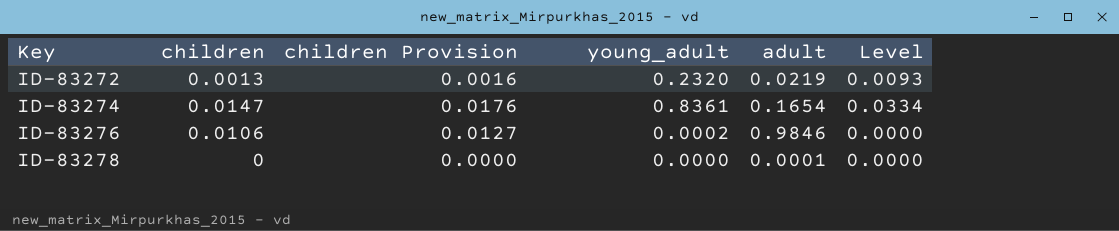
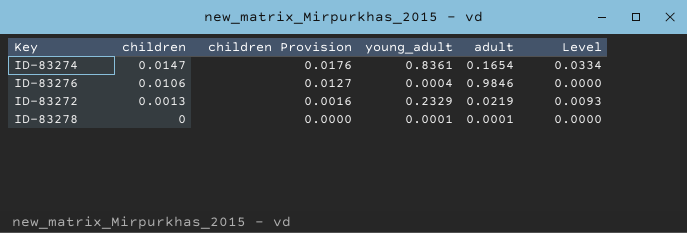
row order: Key ascending -> children descending
ID-83276 | young_adult: 0.0002 -> 0.0004
ID-83272 | young_adult: 0.2320 -> 0.2329
ID-83278 | young_adult: 0.0000 -> 0.0001

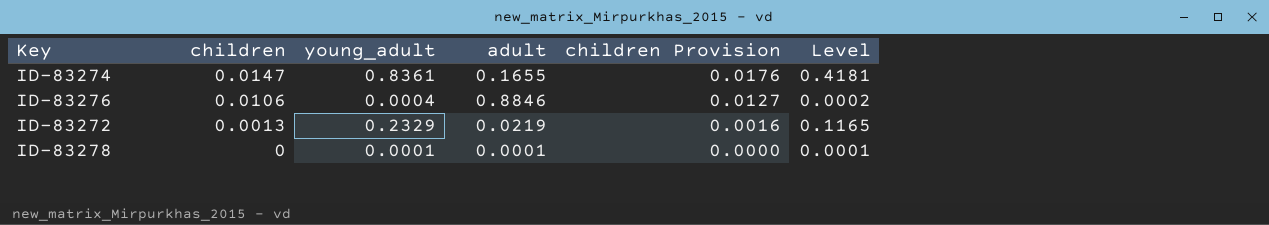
column children Provision | position: 3 -> 5
column Level | formula: [young_adult] * 0.04 -> [young_adult] * 0.5
ID-83274 | adult: 0.1654 -> 0.1655
ID-83276 | adult: 0.9846 -> 0.8846

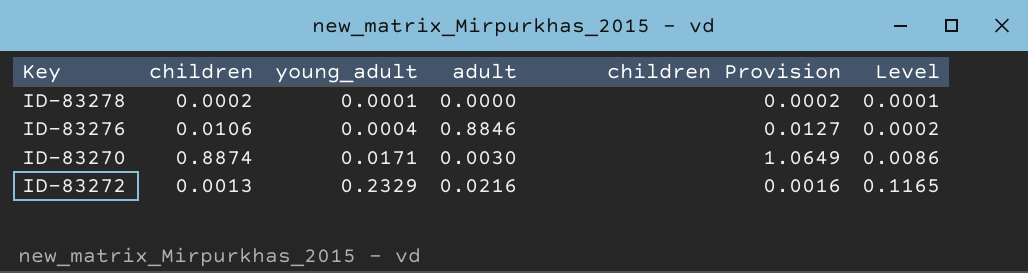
row order: children descending -> young_adult ascending
row ID-83274: 0.0147 | 0.8361 | 0.1655 | 0.0176 | 0.4181 -> none
ID-83278 | children: 0 -> 0.0002
ID-83278 | adult: 0.0001 -> 0.0000
ID-83278 | children Provision: 0.0000 -> 0.0002
row ID-83270: none -> 0.8874 | 0.0171 | 0.0030 | 1.0649 | 0.0086
ID-83272 | adult: 0.0219 -> 0.0216

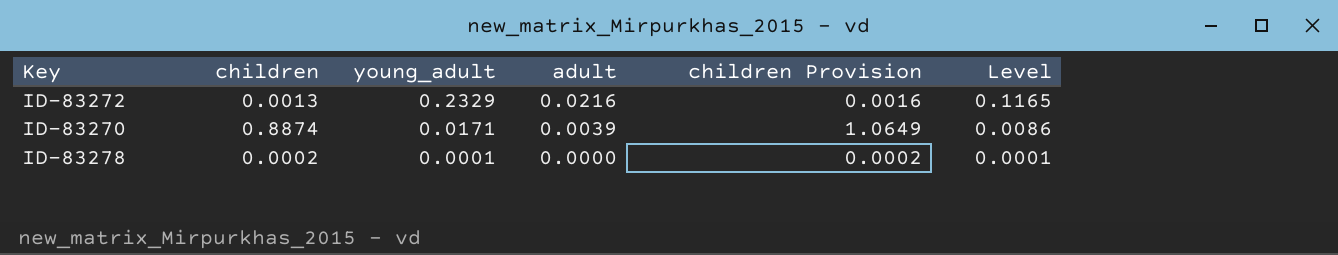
row order: young_adult ascending -> young_adult descending
row ID-83276: 0.0106 | 0.0004 | 0.8846 | 0.0127 | 0.0002 -> none
ID-83270 | adult: 0.0030 -> 0.0039

